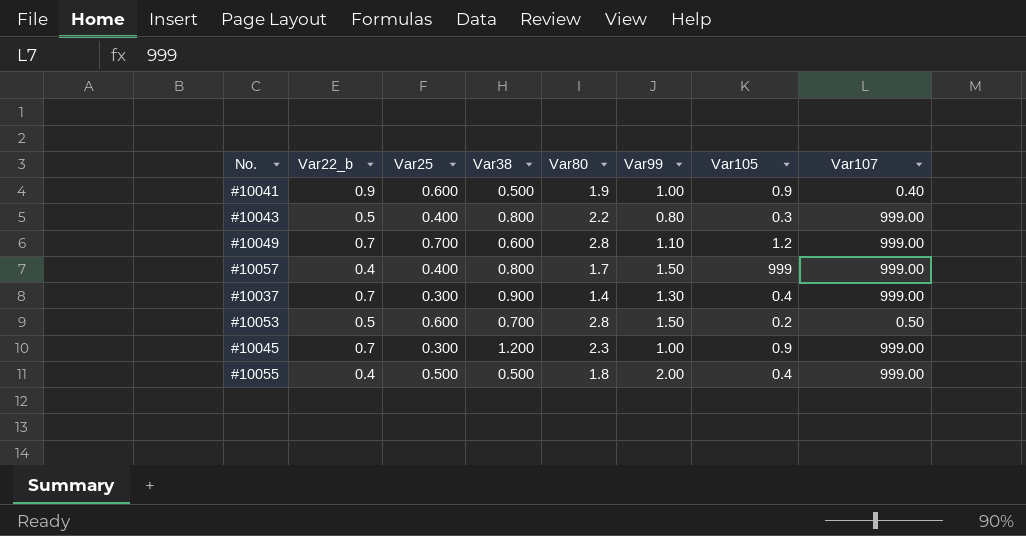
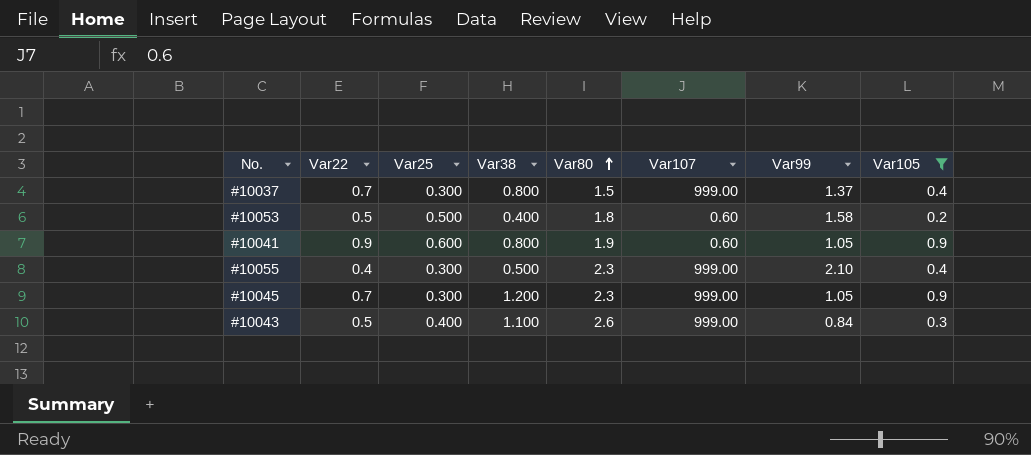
filter: none -> Var105 <= 0.9
row order: none -> Var80 ascending
column name: Var22_b -> Var22
column Var107 | position: 8 -> 6
#10037 | Var38: 0.900 -> 0.800
#10037 | Var80: 1.4 -> 1.5
#10037 | Var99: 1.30 -> 1.37
#10053 | Var25: 0.600 -> 0.500
#10053 | Var38: 0.700 -> 0.400
#10053 | Var80: 2.8 -> 1.8
#10053 | Var107: 0.50 -> 0.60
#10053 | Var99: 1.50 -> 1.58
#10041 | Var38: 0.500 -> 0.800
#10041 | Var107: 0.40 -> 0.60
#10041 | Var99: 1.00 -> 1.05
#10055 | Var25: 0.500 -> 0.300
#10055 | Var80: 1.8 -> 2.3
#10055 | Var99: 2.00 -> 2.10
#10045 | Var99: 1.00 -> 1.05
#10043 | Var38: 0.800 -> 1.100
#10043 | Var80: 2.2 -> 2.6
#10043 | Var99: 0.80 -> 0.84

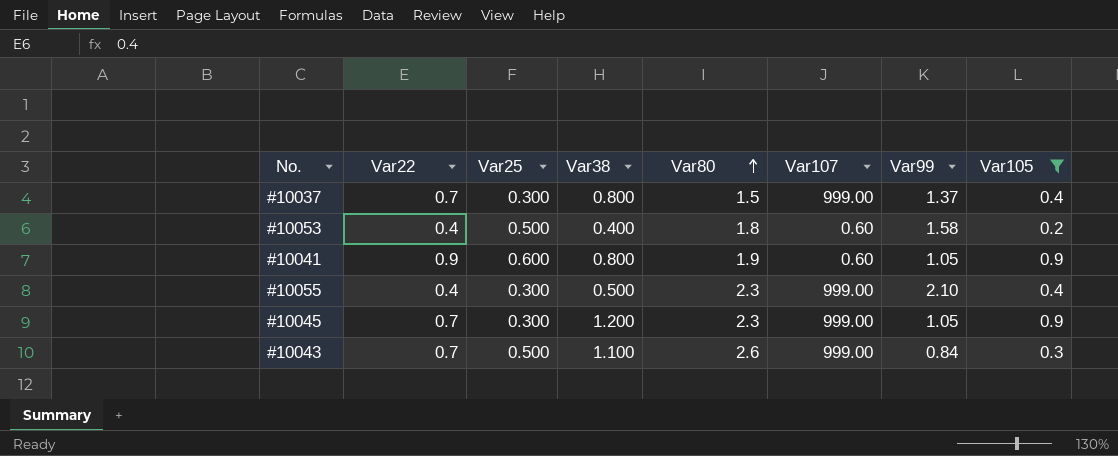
#10053 | Var22: 0.5 -> 0.4
#10043 | Var22: 0.5 -> 0.7
#10043 | Var25: 0.400 -> 0.500

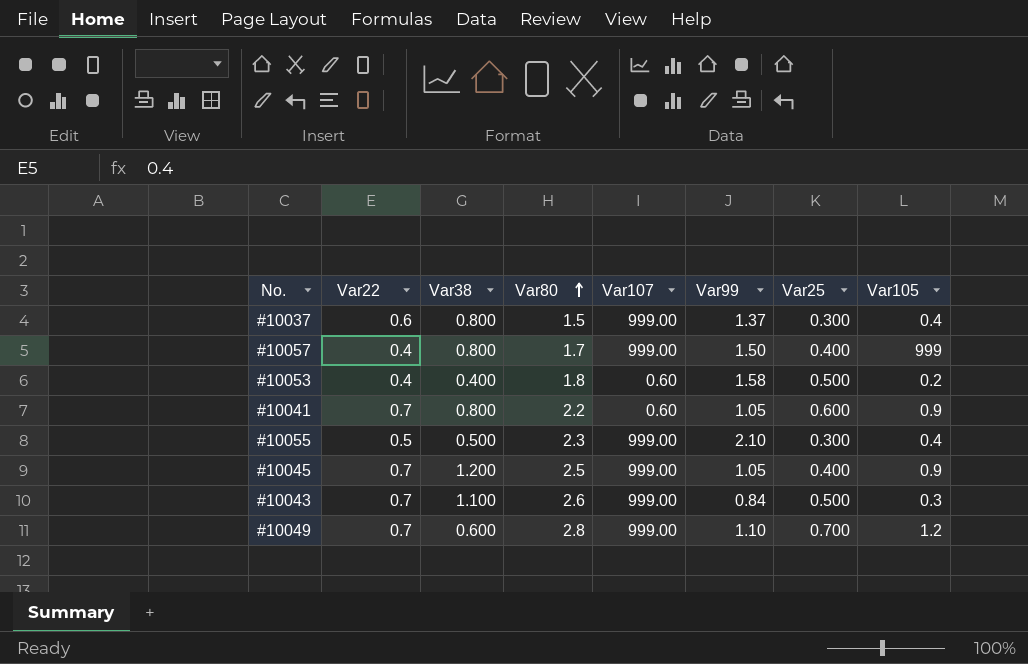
filter: Var105 <= 0.9 -> none
column Var25 | position: 3 -> 7
#10037 | Var22: 0.7 -> 0.6
#10041 | Var22: 0.9 -> 0.7
#10041 | Var80: 1.9 -> 2.2
#10055 | Var22: 0.4 -> 0.5
#10045 | Var80: 2.3 -> 2.5
#10045 | Var25: 0.300 -> 0.400

